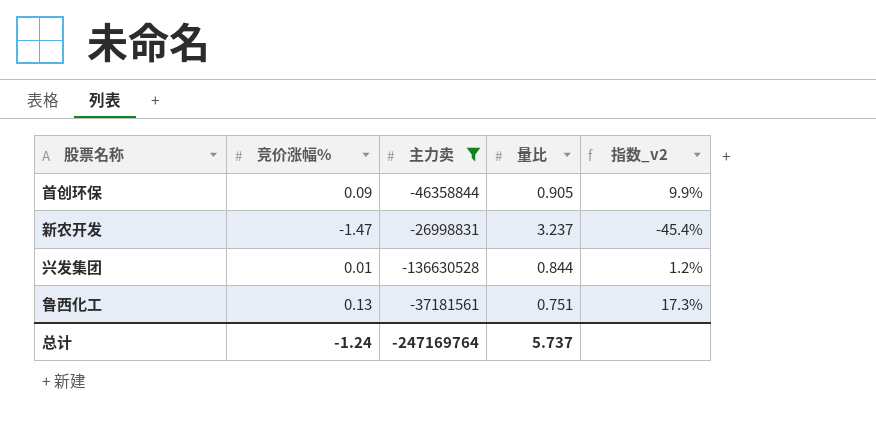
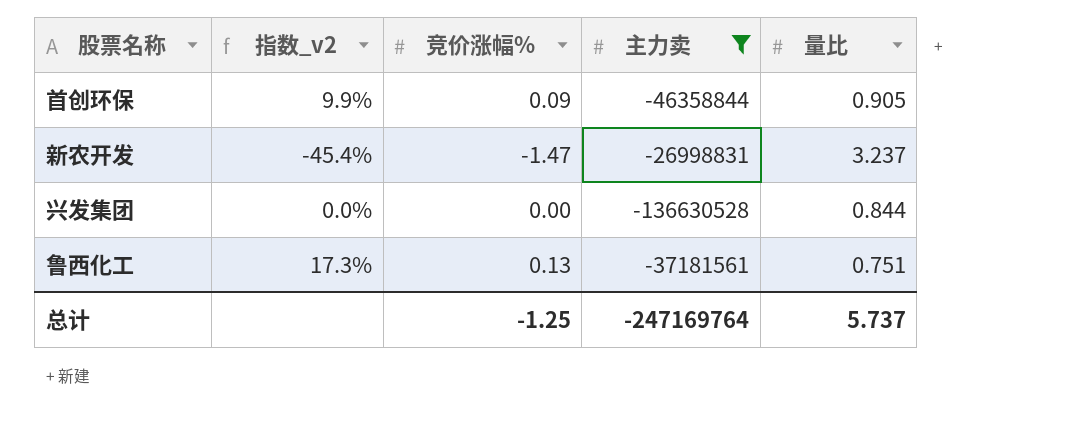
column 指数_v2 | position: 5 -> 2
兴发集团 | 指数_v2: 1.2% -> 0.0%
兴发集团 | 竞价涨幅%: 0.01 -> 0.00
总计 | 竞价涨幅%: -1.24 -> -1.25

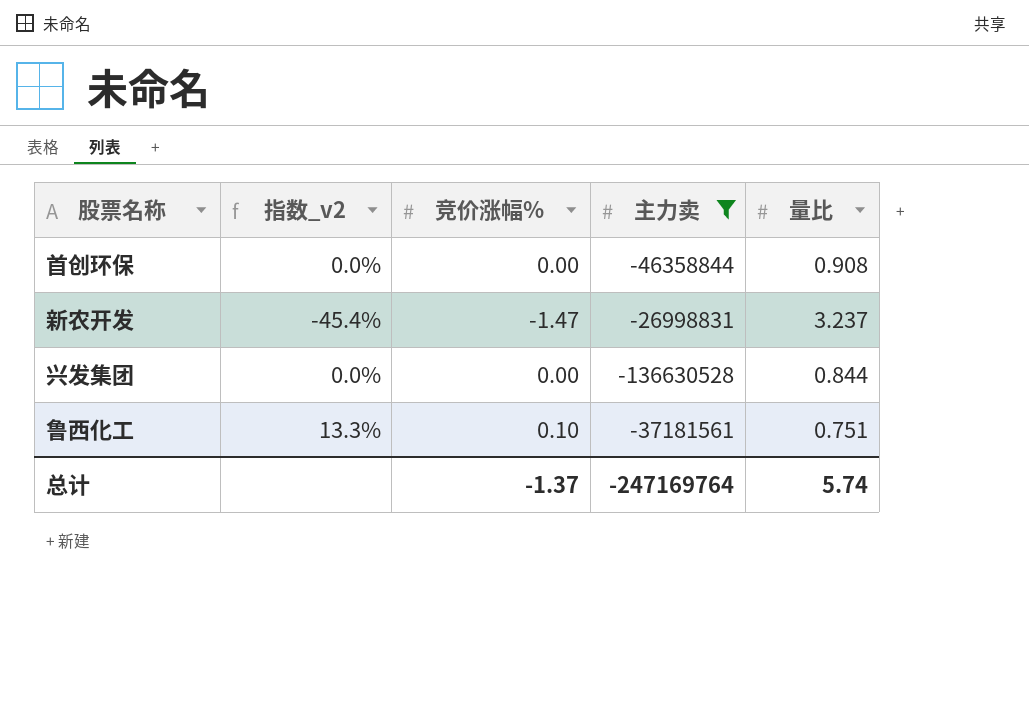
首创环保 | 指数_v2: 9.9% -> 0.0%
首创环保 | 竞价涨幅%: 0.09 -> 0.00
首创环保 | 量比: 0.905 -> 0.908
鲁西化工 | 指数_v2: 17.3% -> 13.3%
鲁西化工 | 竞价涨幅%: 0.13 -> 0.10
总计 | 竞价涨幅%: -1.25 -> -1.37
总计 | 量比: 5.737 -> 5.74

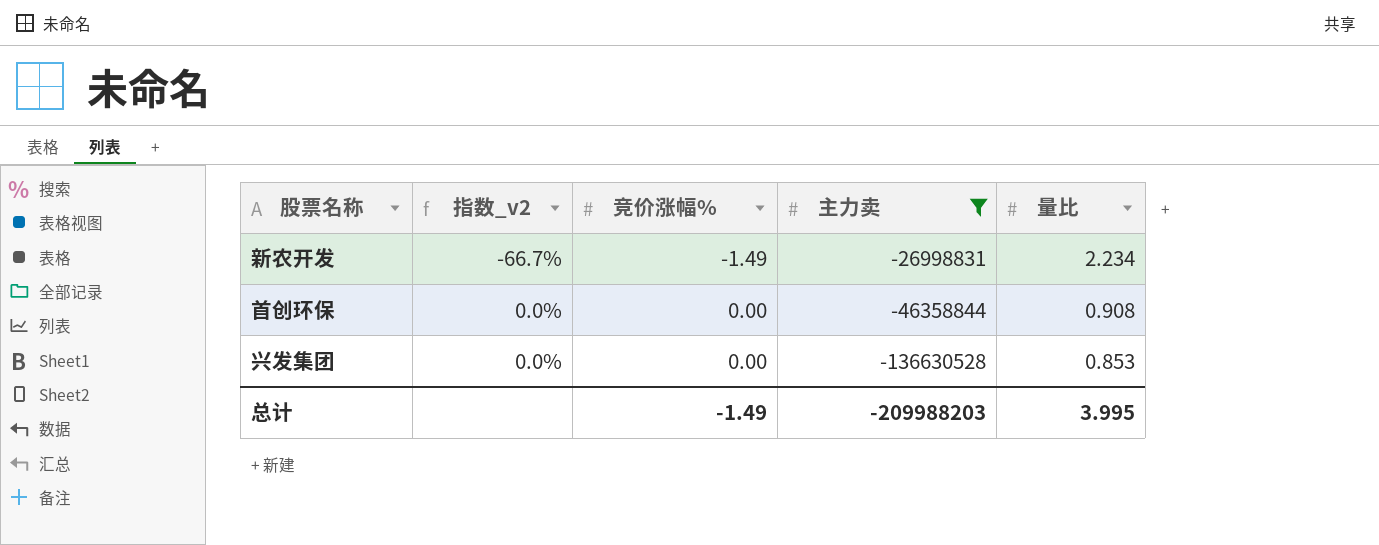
row order: none -> 指数_v2 ascending
row 鲁西化工: 13.3% | 0.10 | -37181561 | 0.751 -> none
新农开发 | 指数_v2: -45.4% -> -66.7%
新农开发 | 竞价涨幅%: -1.47 -> -1.49
新农开发 | 量比: 3.237 -> 2.234
兴发集团 | 量比: 0.844 -> 0.853
总计 | 竞价涨幅%: -1.37 -> -1.49
总计 | 主力卖: -247169764 -> -209988203
总计 | 量比: 5.74 -> 3.995

